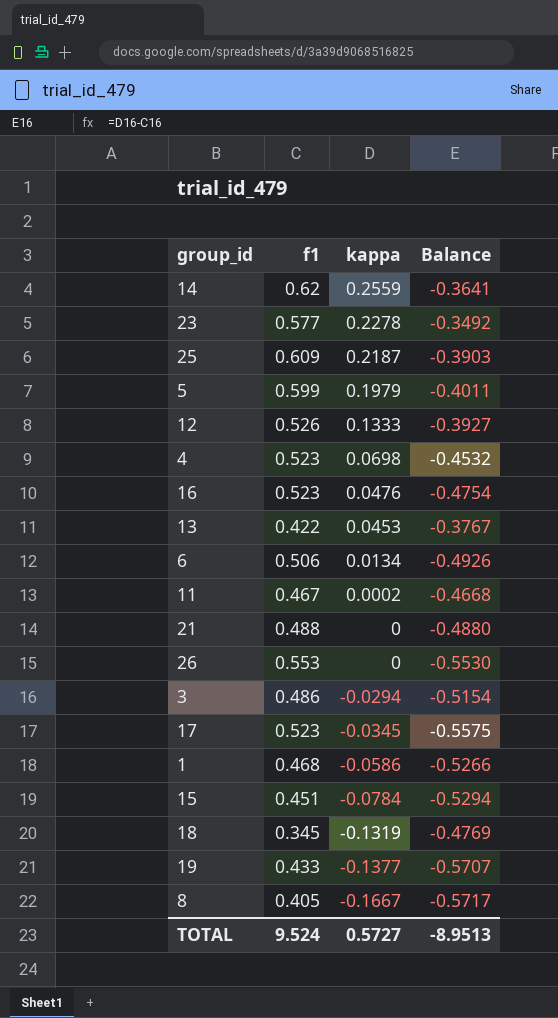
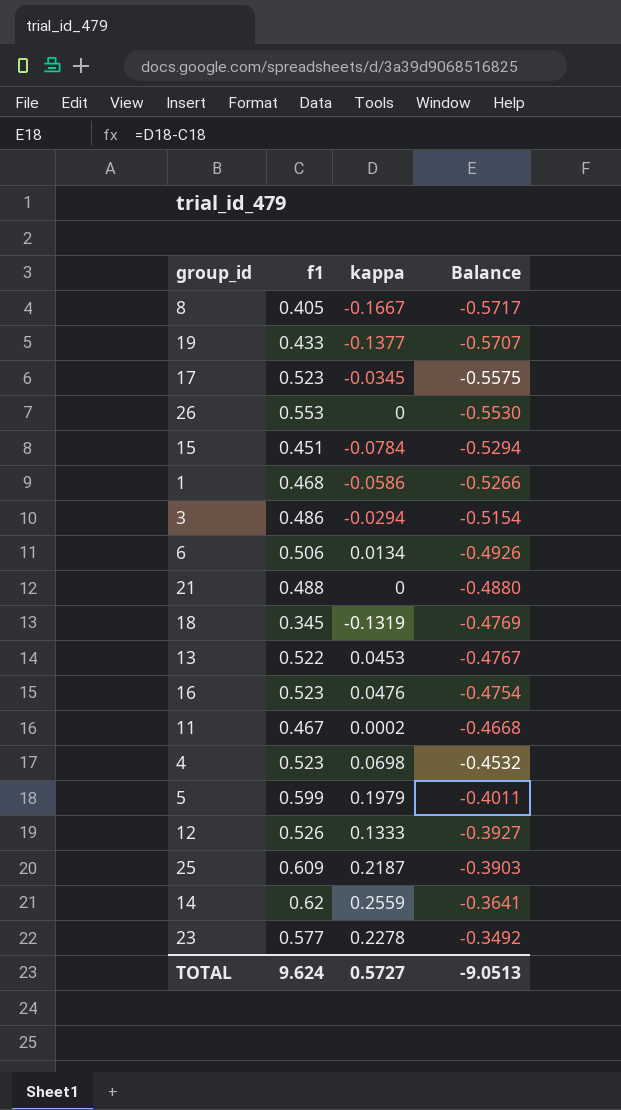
row order: kappa descending -> Balance ascending
13 | f1: 0.422 -> 0.522
13 | Balance: -0.3767 -> -0.4767
TOTAL | f1: 9.524 -> 9.624
TOTAL | Balance: -8.9513 -> -9.0513

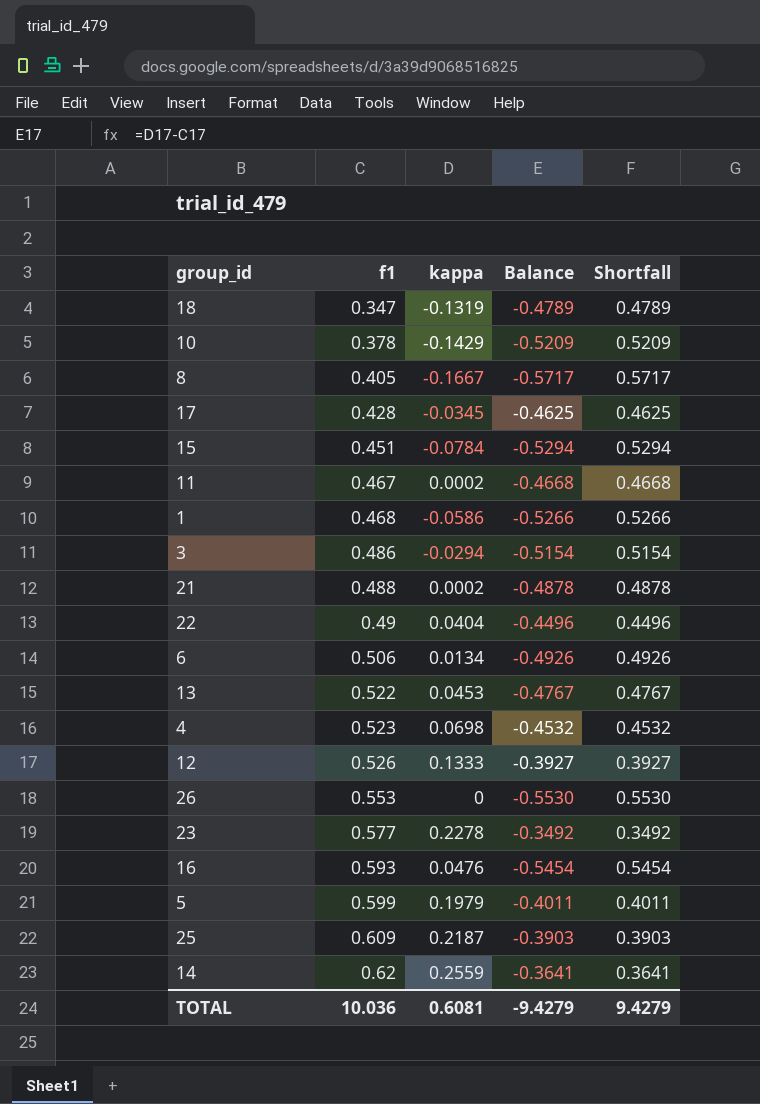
row order: Balance ascending -> f1 ascending
column Shortfall | formula: none -> [f1] - [kappa]
row 19: 0.433 | -0.1377 | -0.5707 -> none
18 | f1: 0.345 -> 0.347
18 | Balance: -0.4769 -> -0.4789
row 10: none -> 0.378 | -0.1429 | -0.5209 | 0.5209
17 | f1: 0.523 -> 0.428
17 | Balance: -0.5575 -> -0.4625
21 | kappa: 0 -> 0.0002
21 | Balance: -0.4880 -> -0.4878
row 22: none -> 0.49 | 0.0404 | -0.4496 | 0.4496
16 | f1: 0.523 -> 0.593
16 | Balance: -0.4754 -> -0.5454
TOTAL | f1: 9.624 -> 10.036
TOTAL | kappa: 0.5727 -> 0.6081
TOTAL | Balance: -9.0513 -> -9.4279

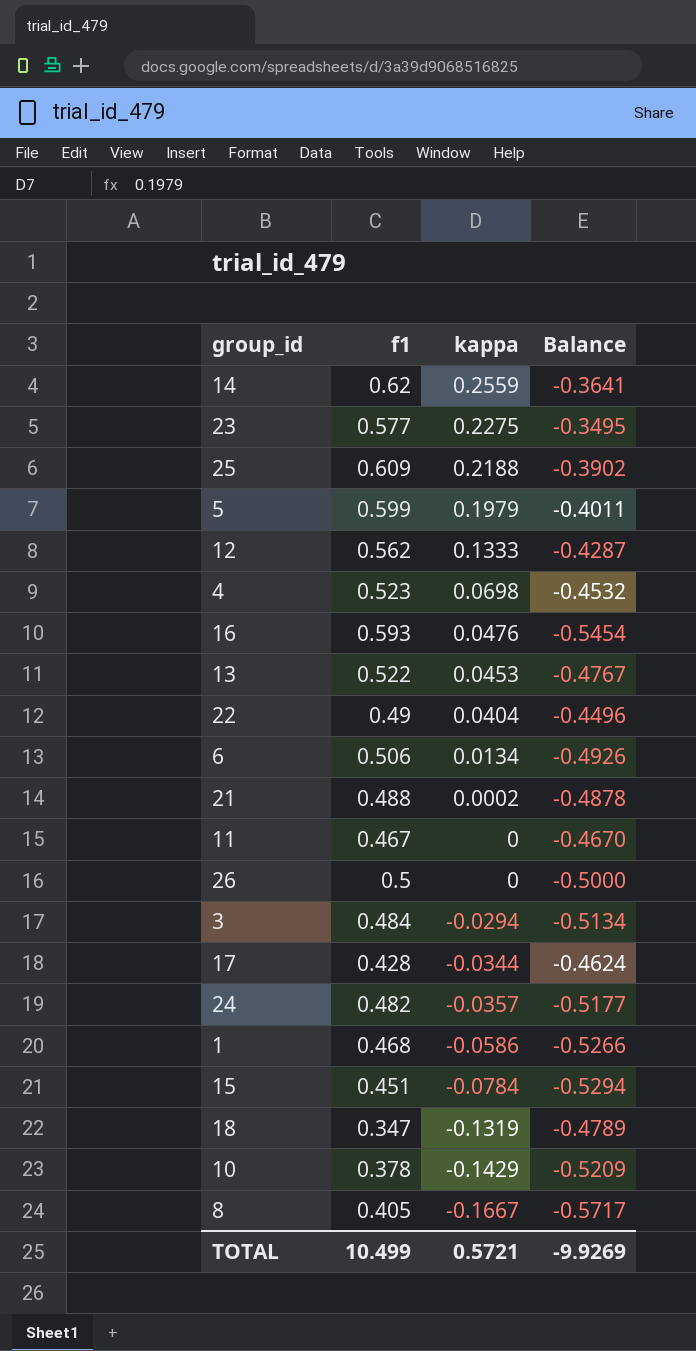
row order: f1 ascending -> kappa descending
column Shortfall | formula: [f1] - [kappa] -> none
23 | kappa: 0.2278 -> 0.2275
23 | Balance: -0.3492 -> -0.3495
25 | kappa: 0.2187 -> 0.2188
25 | Balance: -0.3903 -> -0.3902
12 | f1: 0.526 -> 0.562
12 | Balance: -0.3927 -> -0.4287
11 | kappa: 0.0002 -> 0
11 | Balance: -0.4668 -> -0.4670
26 | f1: 0.553 -> 0.5
26 | Balance: -0.5530 -> -0.5000
3 | f1: 0.486 -> 0.484
3 | Balance: -0.5154 -> -0.5134
17 | kappa: -0.0345 -> -0.0344
17 | Balance: -0.4625 -> -0.4624
row 24: none -> 0.482 | -0.0357 | -0.5177
TOTAL | f1: 10.036 -> 10.499
TOTAL | kappa: 0.6081 -> 0.5721
TOTAL | Balance: -9.4279 -> -9.9269

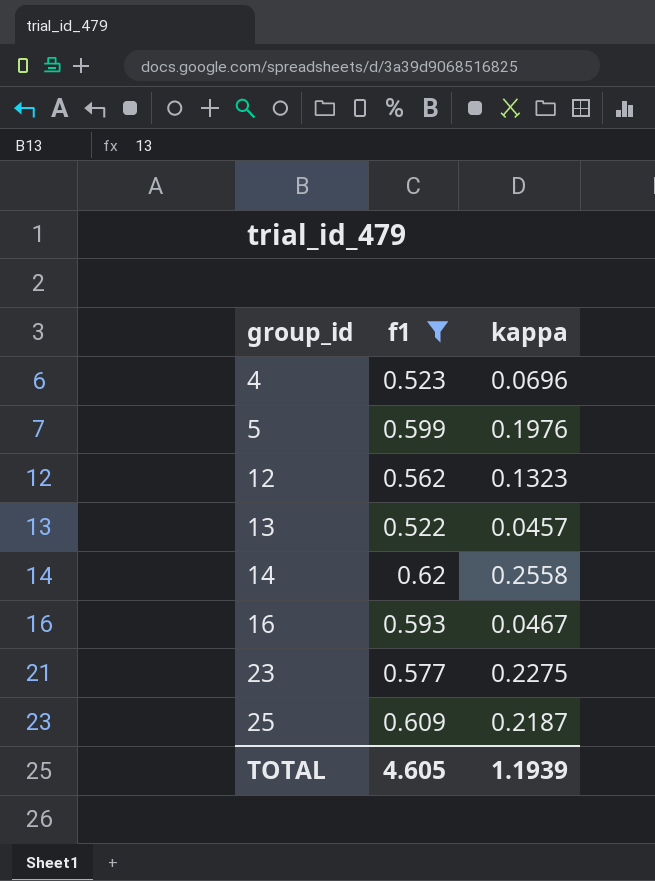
filter: none -> f1 >= 0.522
row order: kappa descending -> group_id ascending
column Balance | formula: [kappa] - [f1] -> none
4 | kappa: 0.0698 -> 0.0696
5 | kappa: 0.1979 -> 0.1976
12 | kappa: 0.1333 -> 0.1323
13 | kappa: 0.0453 -> 0.0457
14 | kappa: 0.2559 -> 0.2558
16 | kappa: 0.0476 -> 0.0467
25 | kappa: 0.2188 -> 0.2187
TOTAL | f1: 10.499 -> 4.605
TOTAL | kappa: 0.5721 -> 1.1939

